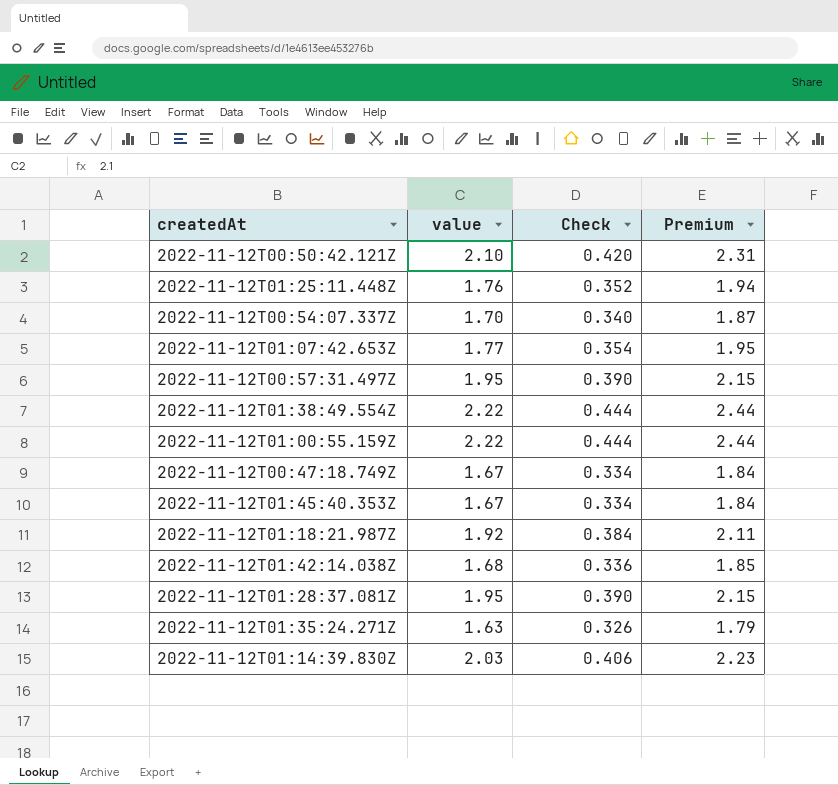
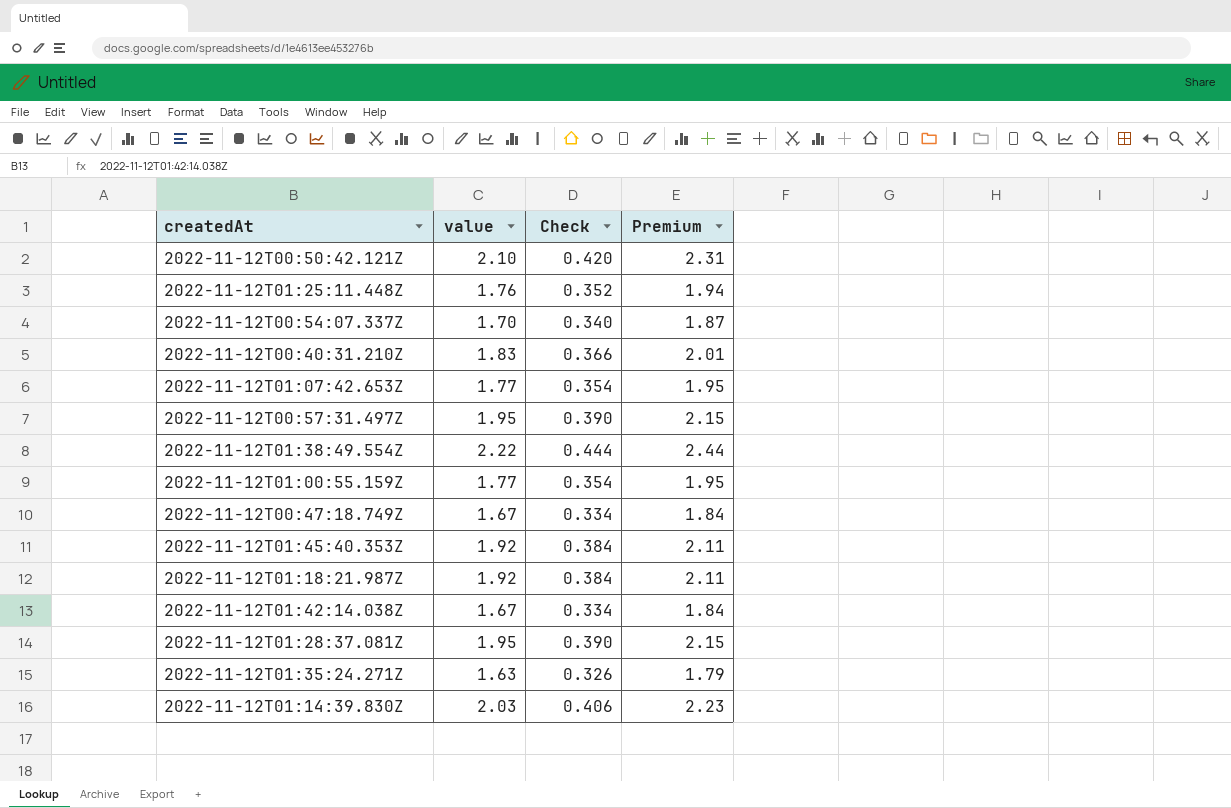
row 2022-11-12T00:40:31.210Z: none -> 1.83 | 0.366 | 2.01
2022-11-12T01:00:55.159Z | value: 2.22 -> 1.77
2022-11-12T01:00:55.159Z | Check: 0.444 -> 0.354
2022-11-12T01:00:55.159Z | Premium: 2.44 -> 1.95
2022-11-12T01:45:40.353Z | value: 1.67 -> 1.92
2022-11-12T01:45:40.353Z | Check: 0.334 -> 0.384
2022-11-12T01:45:40.353Z | Premium: 1.84 -> 2.11
2022-11-12T01:42:14.038Z | value: 1.68 -> 1.67
2022-11-12T01:42:14.038Z | Check: 0.336 -> 0.334
2022-11-12T01:42:14.038Z | Premium: 1.85 -> 1.84

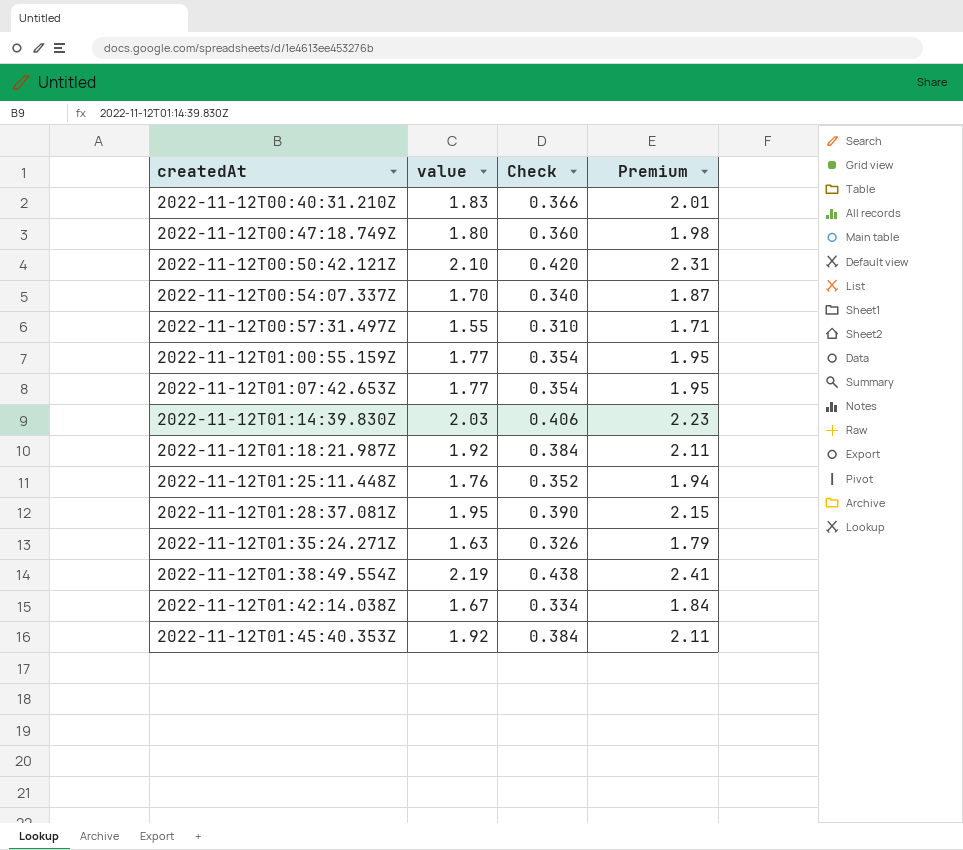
row order: none -> createdAt ascending
2022-11-12T00:47:18.749Z | value: 1.67 -> 1.80
2022-11-12T00:47:18.749Z | Check: 0.334 -> 0.360
2022-11-12T00:47:18.749Z | Premium: 1.84 -> 1.98
2022-11-12T00:57:31.497Z | value: 1.95 -> 1.55
2022-11-12T00:57:31.497Z | Check: 0.390 -> 0.310
2022-11-12T00:57:31.497Z | Premium: 2.15 -> 1.71
2022-11-12T01:38:49.554Z | value: 2.22 -> 2.19
2022-11-12T01:38:49.554Z | Check: 0.444 -> 0.438
2022-11-12T01:38:49.554Z | Premium: 2.44 -> 2.41

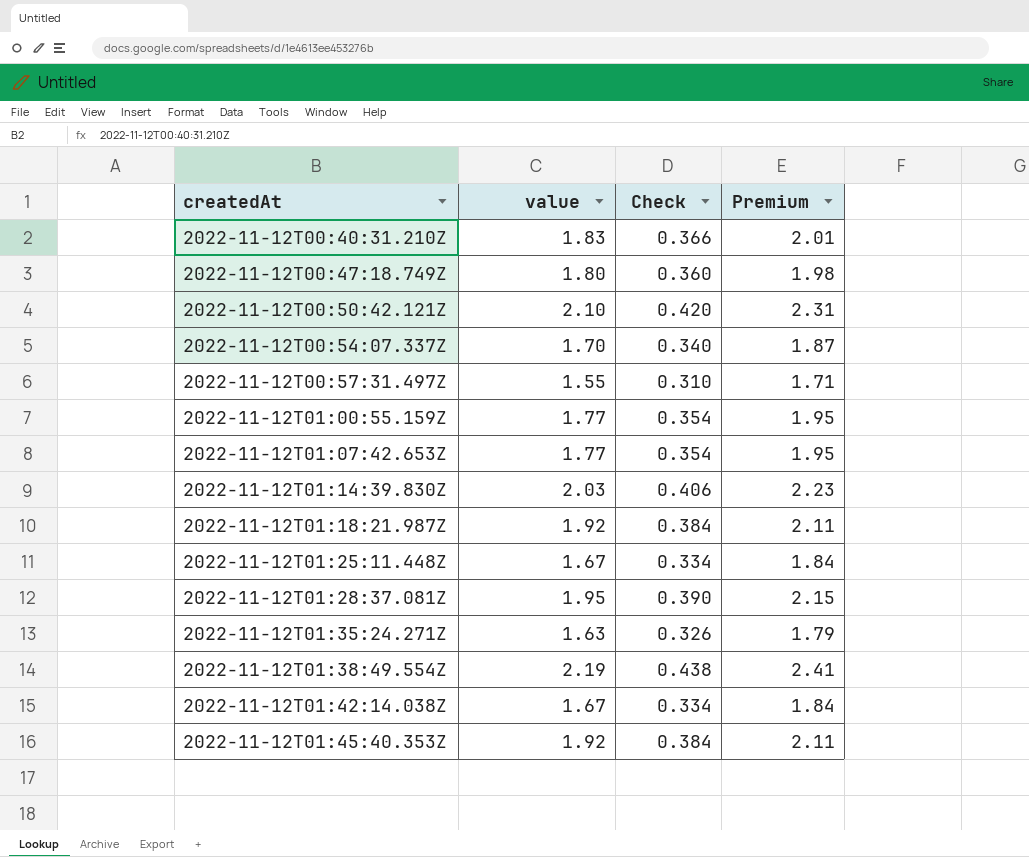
2022-11-12T01:25:11.448Z | value: 1.76 -> 1.67
2022-11-12T01:25:11.448Z | Check: 0.352 -> 0.334
2022-11-12T01:25:11.448Z | Premium: 1.94 -> 1.84

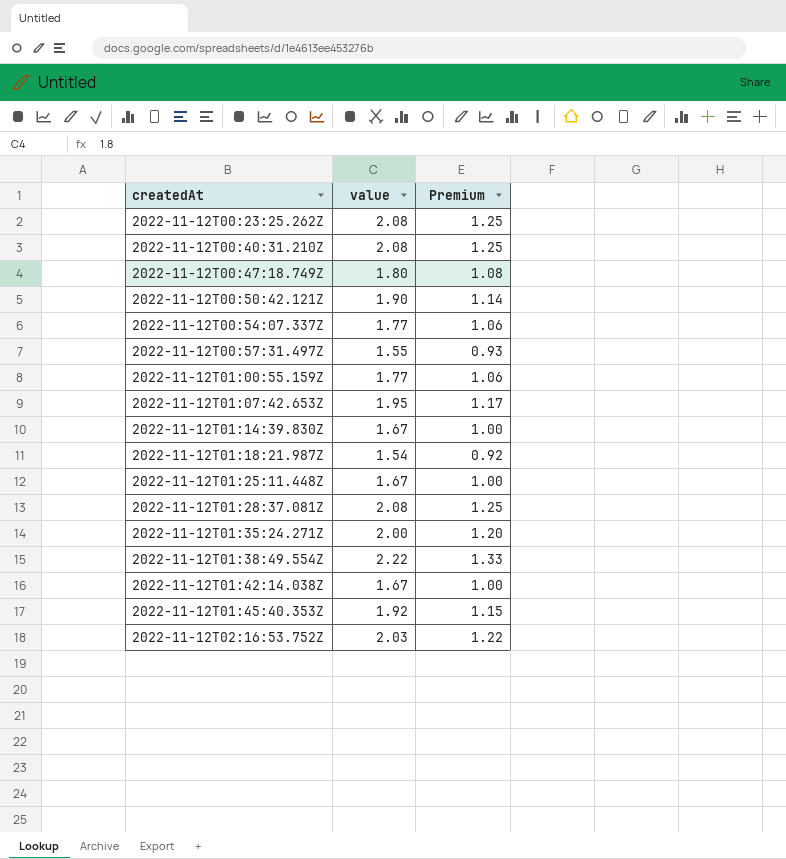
column Check | formula: [value] * 0.2 -> none
column Premium | formula: [value] * 1.1 -> [value] * 0.6
row 2022-11-12T00:23:25.262Z: none -> 2.08 | 1.25
2022-11-12T00:40:31.210Z | value: 1.83 -> 2.08
2022-11-12T00:50:42.121Z | value: 2.10 -> 1.90
2022-11-12T00:54:07.337Z | value: 1.70 -> 1.77
2022-11-12T01:07:42.653Z | value: 1.77 -> 1.95
2022-11-12T01:14:39.830Z | value: 2.03 -> 1.67
2022-11-12T01:18:21.987Z | value: 1.92 -> 1.54
2022-11-12T01:28:37.081Z | value: 1.95 -> 2.08
2022-11-12T01:35:24.271Z | value: 1.63 -> 2.00
2022-11-12T01:38:49.554Z | value: 2.19 -> 2.22
row 2022-11-12T02:16:53.752Z: none -> 2.03 | 1.22

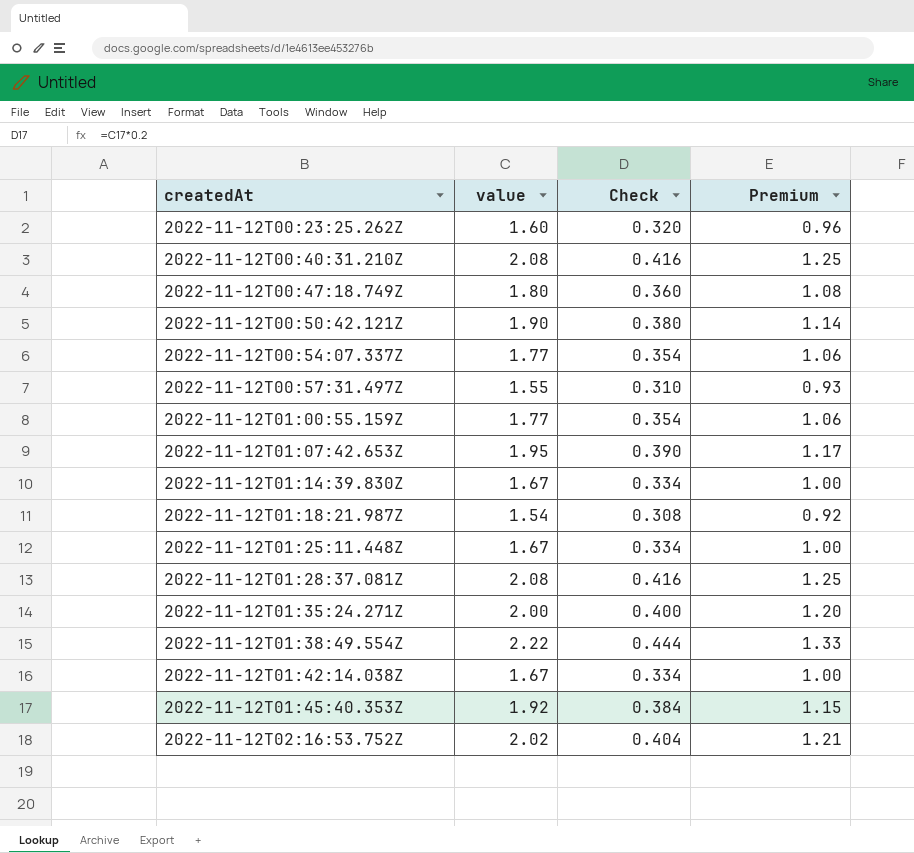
column Check | formula: none -> [value] * 0.2
2022-11-12T00:23:25.262Z | value: 2.08 -> 1.60
2022-11-12T00:23:25.262Z | Premium: 1.25 -> 0.96
2022-11-12T02:16:53.752Z | value: 2.03 -> 2.02
2022-11-12T02:16:53.752Z | Premium: 1.22 -> 1.21

